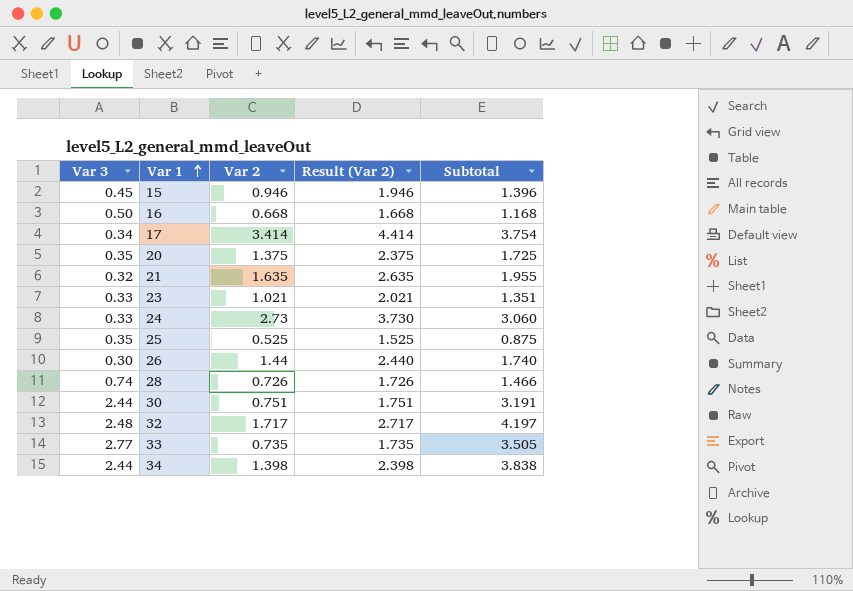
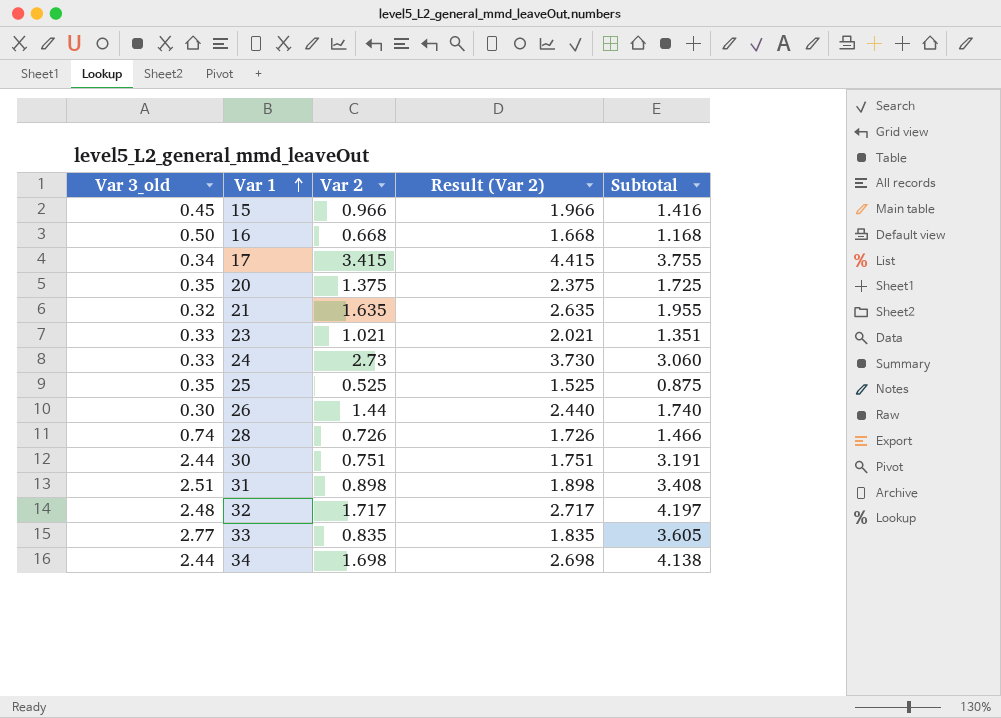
column name: Var 3 -> Var 3_old
15 | Var 2: 0.946 -> 0.966
15 | Result (Var 2): 1.946 -> 1.966
15 | Subtotal: 1.396 -> 1.416
17 | Var 2: 3.414 -> 3.415
17 | Result (Var 2): 4.414 -> 4.415
17 | Subtotal: 3.754 -> 3.755
row 31: none -> 2.51 | 0.898 | 1.898 | 3.408
33 | Var 2: 0.735 -> 0.835
33 | Result (Var 2): 1.735 -> 1.835
33 | Subtotal: 3.505 -> 3.605
34 | Var 2: 1.398 -> 1.698
34 | Result (Var 2): 2.398 -> 2.698
34 | Subtotal: 3.838 -> 4.138

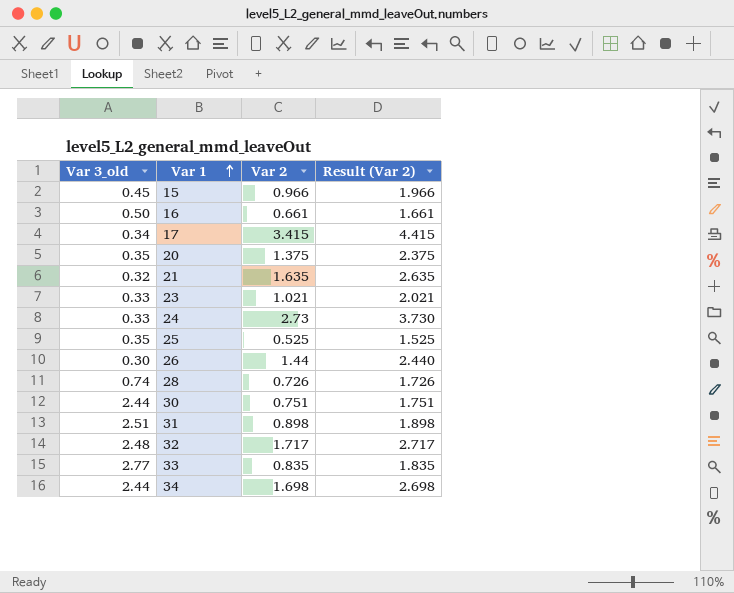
column Subtotal | formula: [Var 3_old] + [Var 2] -> none
16 | Var 2: 0.668 -> 0.661
16 | Result (Var 2): 1.668 -> 1.661

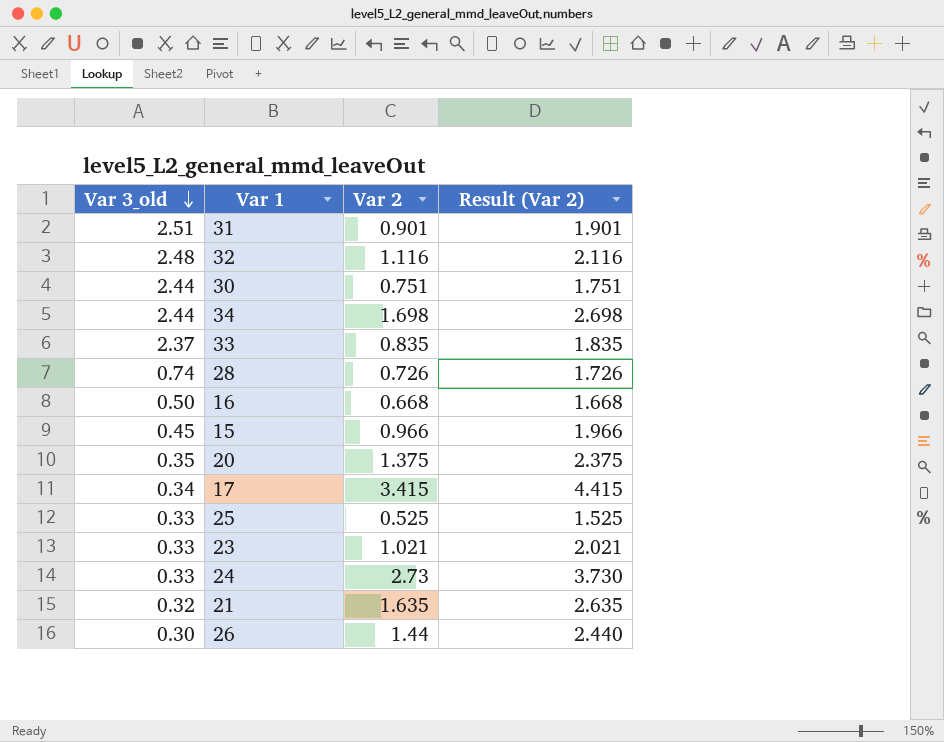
row order: Var 1 ascending -> Var 3_old descending
31 | Var 2: 0.898 -> 0.901
31 | Result (Var 2): 1.898 -> 1.901
32 | Var 2: 1.717 -> 1.116
32 | Result (Var 2): 2.717 -> 2.116
33 | Var 3_old: 2.77 -> 2.37
16 | Var 2: 0.661 -> 0.668
16 | Result (Var 2): 1.661 -> 1.668
25 | Var 3_old: 0.35 -> 0.33

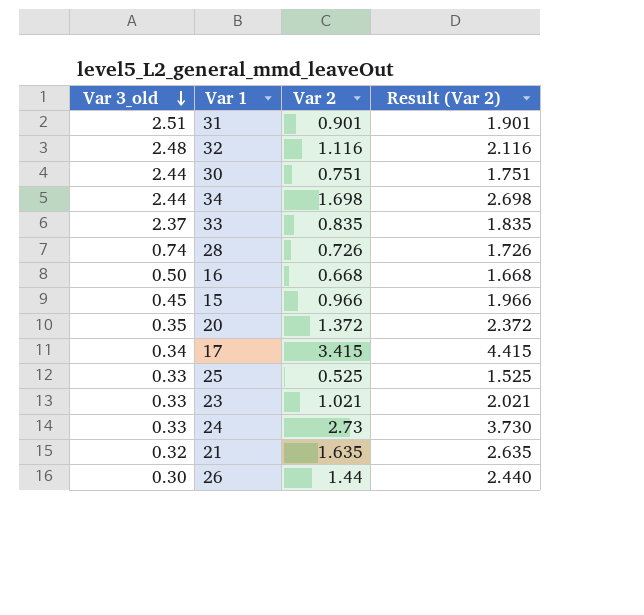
20 | Var 2: 1.375 -> 1.372
20 | Result (Var 2): 2.375 -> 2.372

